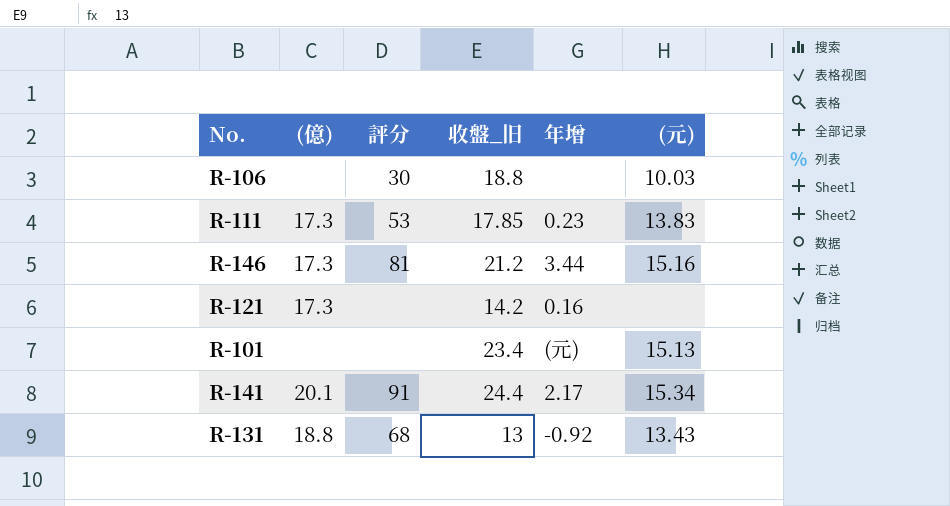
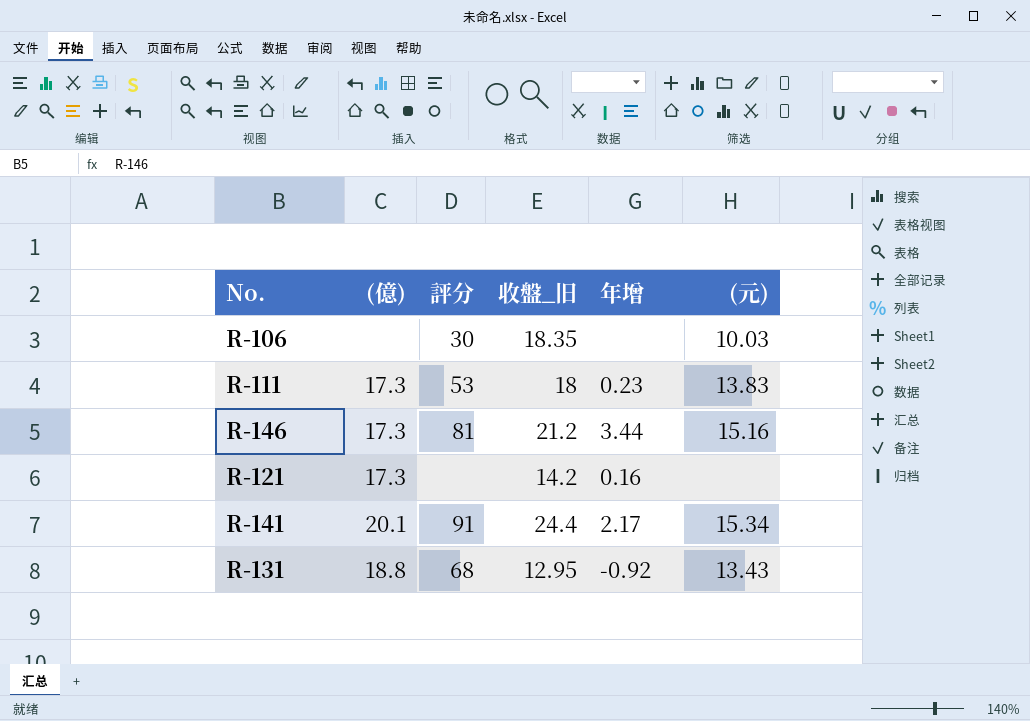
row R-101: none | none | 23.4 | (元) | 15.13 -> none
R-106 | 收盤_旧: 18.8 -> 18.35
R-111 | 收盤_旧: 17.85 -> 18
R-131 | 收盤_旧: 13 -> 12.95

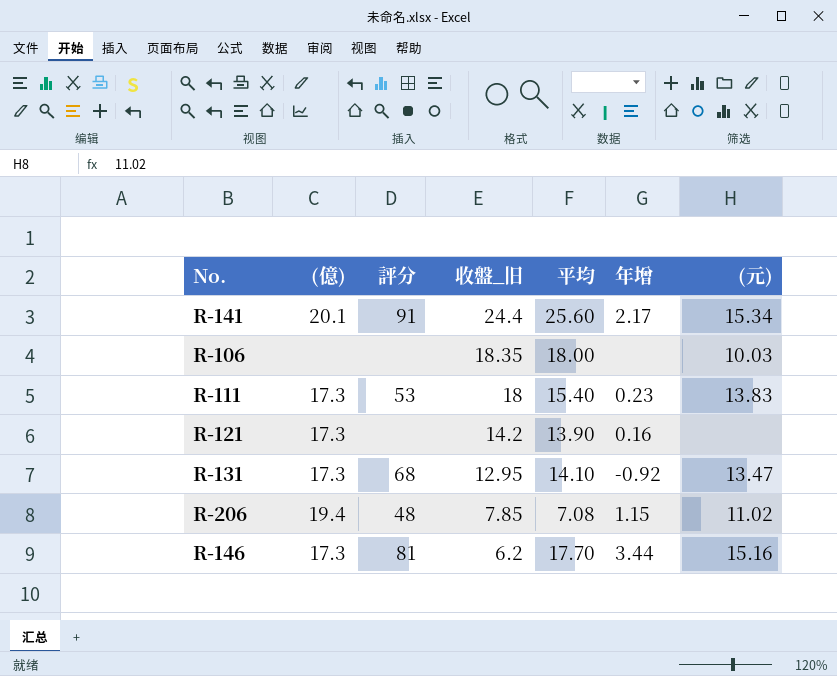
row order: none -> 收盤_旧 descending
column 平均 | position: none -> 5
R-106 | 評分: 30 -> none
R-131 | (億): 18.8 -> 17.3
R-131 | (元): 13.43 -> 13.47
row R-206: none -> 19.4 | 48 | 7.85 | 7.08 | 1.15 | 11.02
R-146 | 收盤_旧: 21.2 -> 6.2

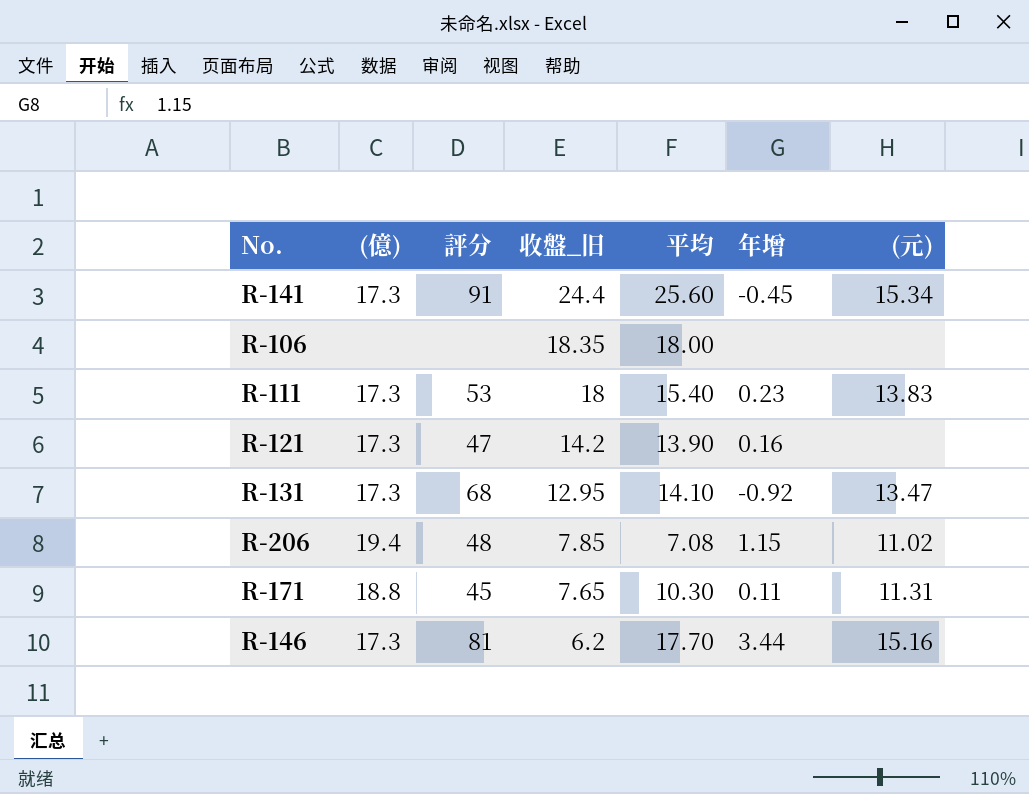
R-141 | (億): 20.1 -> 17.3
R-141 | 年增: 2.17 -> -0.45
R-106 | (元): 10.03 -> none
R-121 | 評分: none -> 47
row R-171: none -> 18.8 | 45 | 7.65 | 10.30 | 0.11 | 11.31

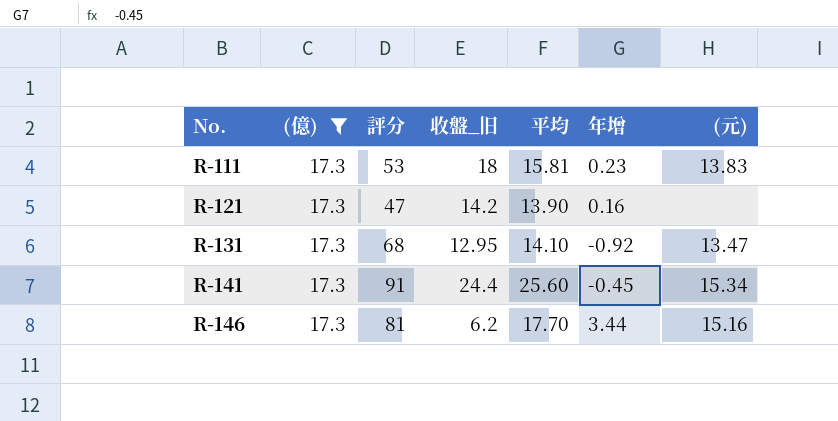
filter: none -> (億) = 17.3
row order: 收盤_旧 descending -> No. ascending
R-111 | 平均: 15.40 -> 15.81

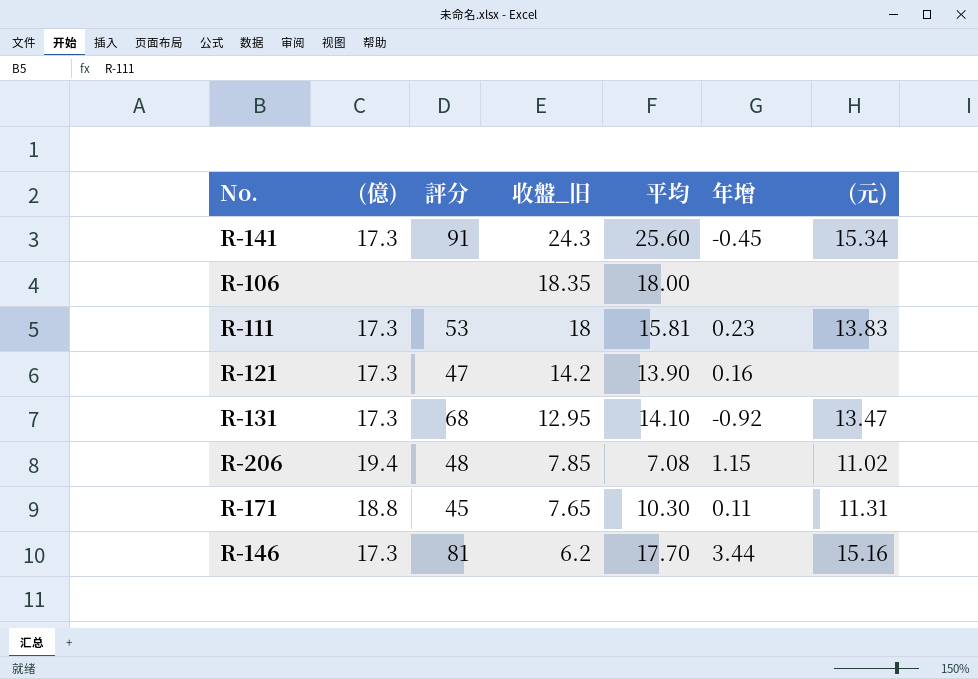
filter: (億) = 17.3 -> none
row order: No. ascending -> 收盤_旧 descending
R-141 | 收盤_旧: 24.4 -> 24.3

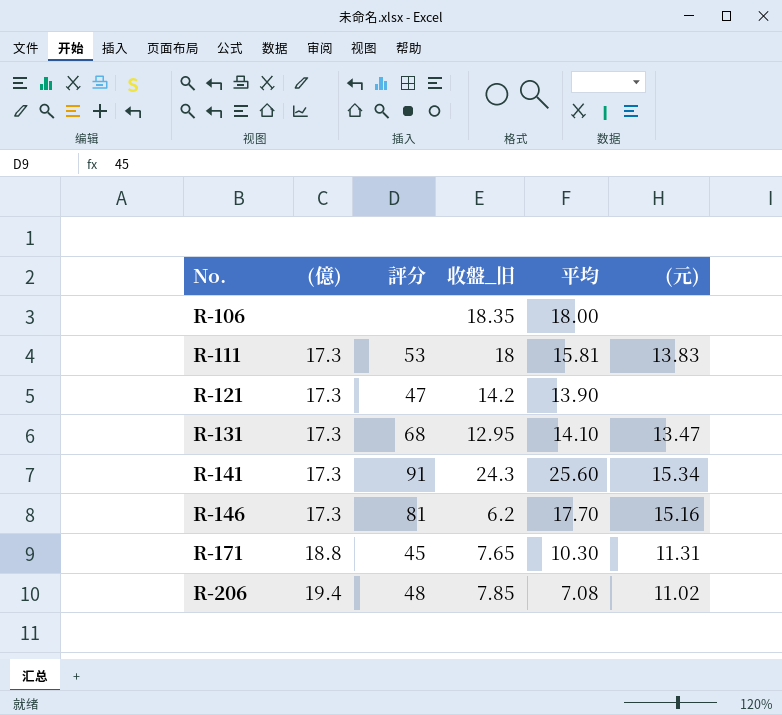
row order: 收盤_旧 descending -> No. ascending
column 年增 | position: 6 -> none

